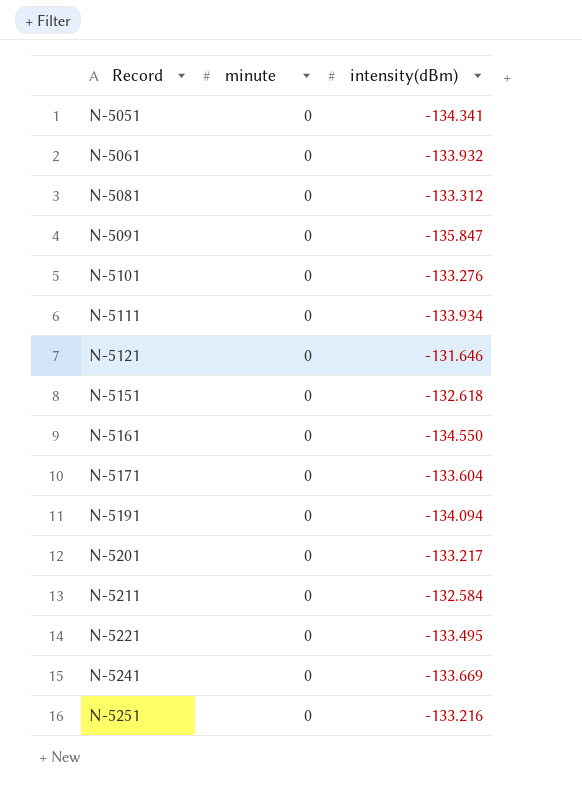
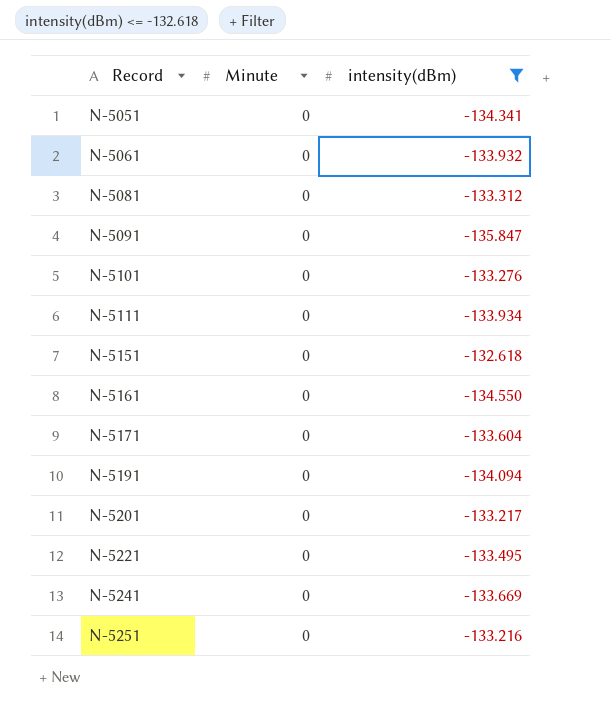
filter: none -> intensity(dBm) <= -132.618
column name: minute -> Minute

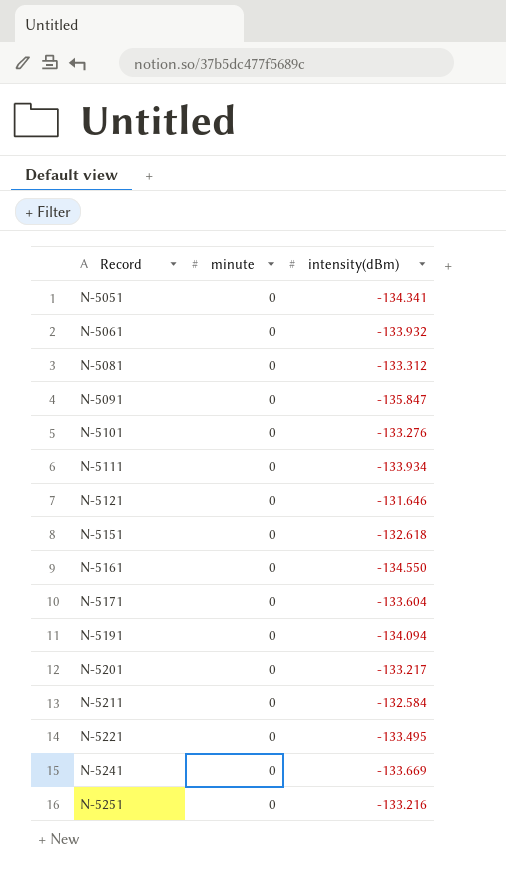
filter: intensity(dBm) <= -132.618 -> none
column name: Minute -> minute

